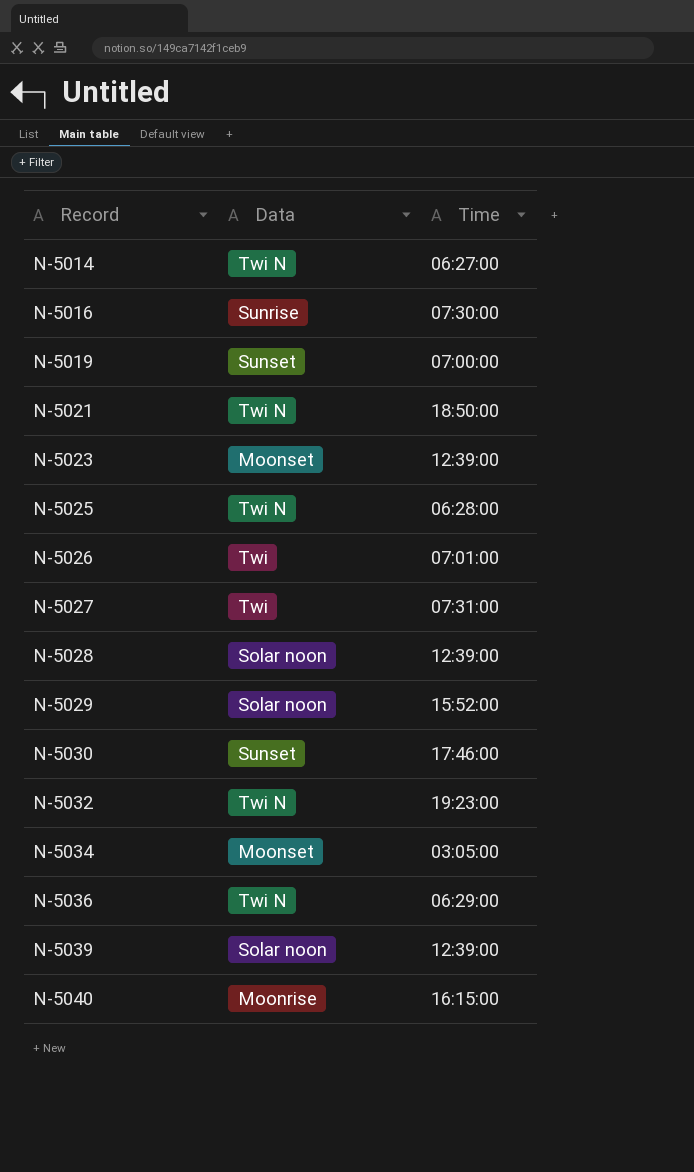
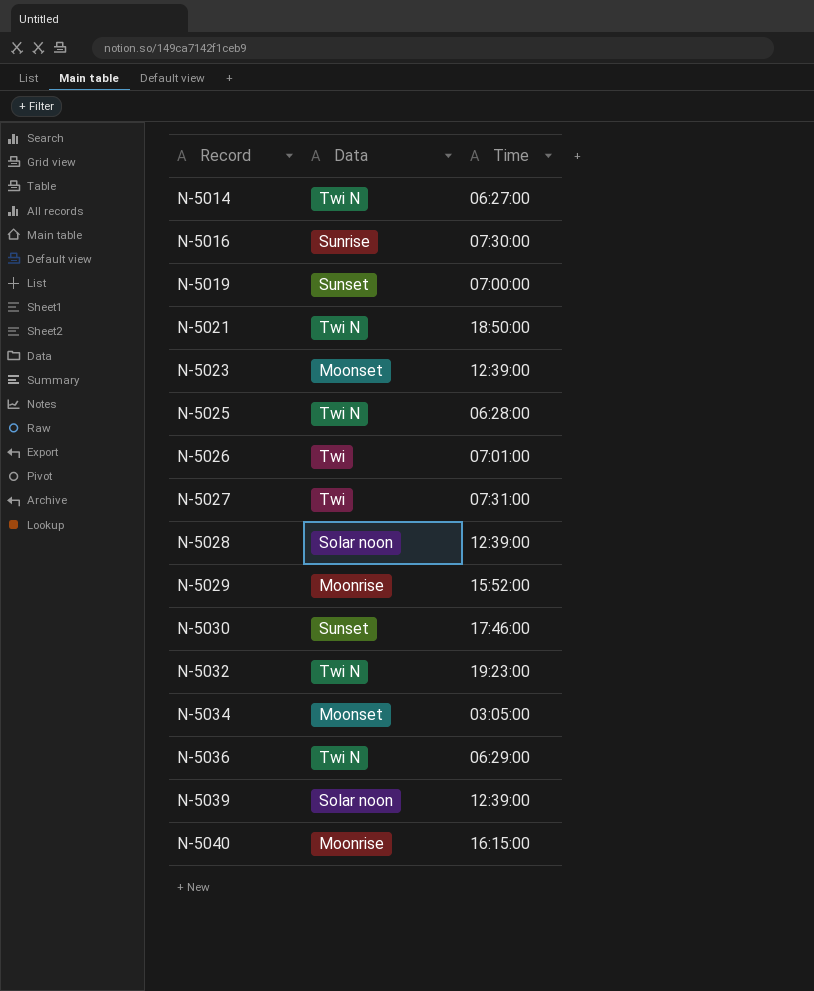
N-5029 | Data: Solar noon -> Moonrise

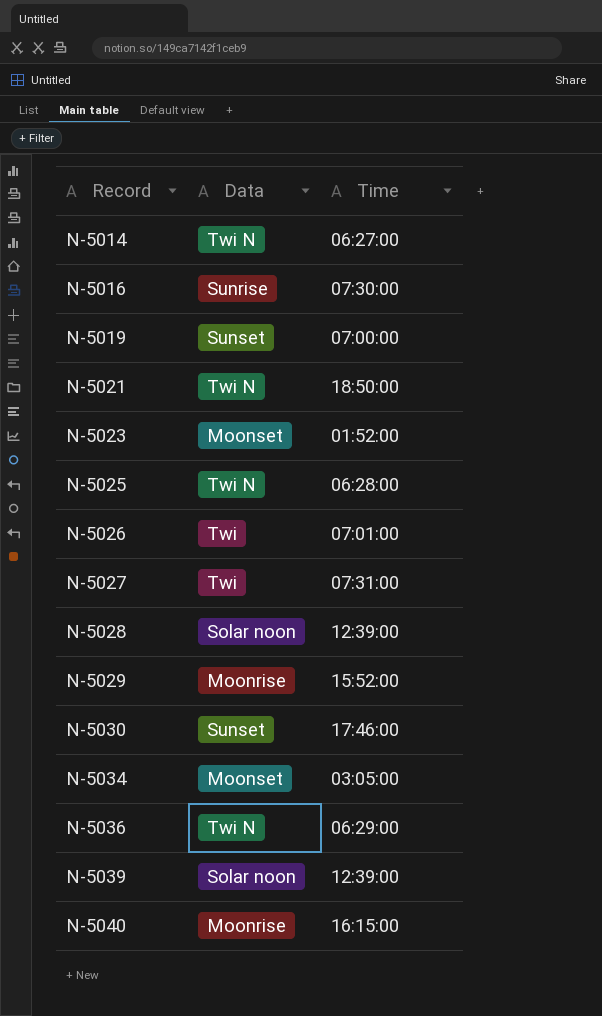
row N-5032: Twi N | 19:23:00 -> none
N-5023 | Time: 12:39:00 -> 01:52:00

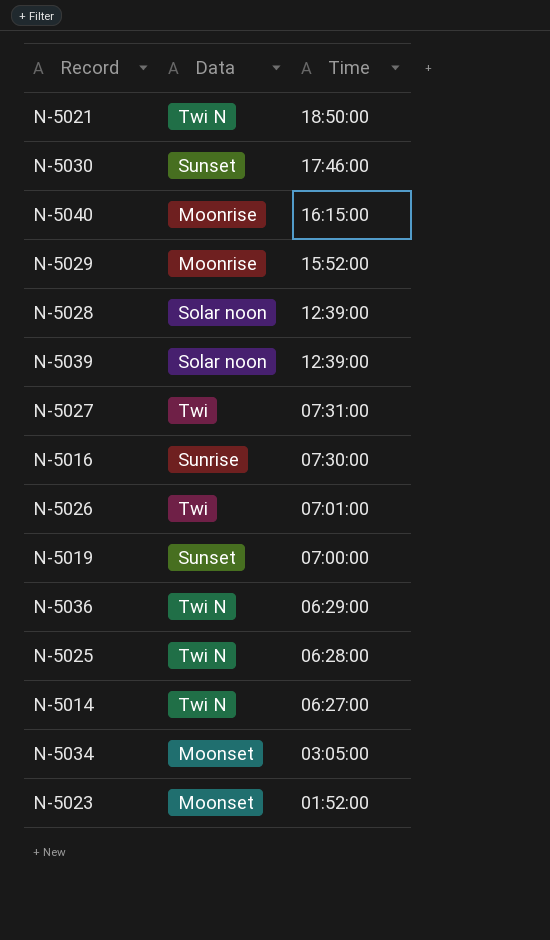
row order: Record ascending -> Time descending

